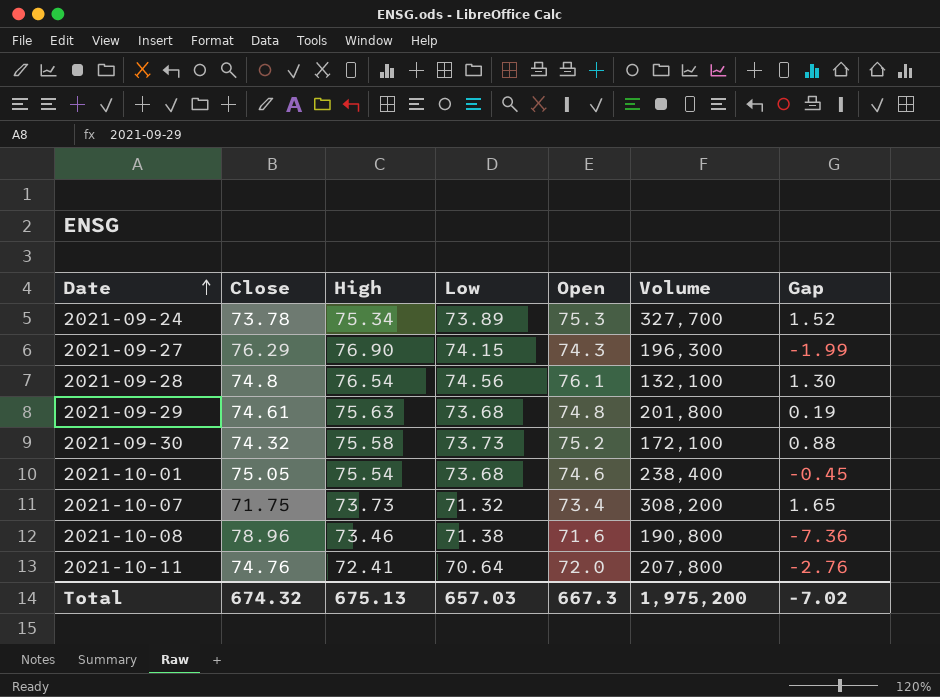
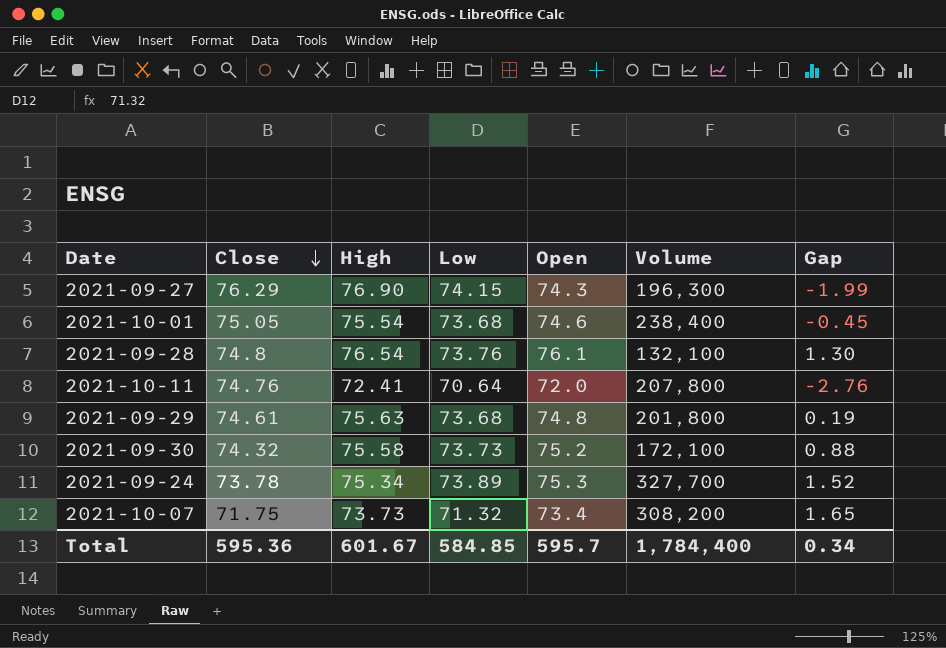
row order: Date ascending -> Close descending
row 2021-10-08: 78.96 | 73.46 | 71.38 | 71.6 | 190,800 | -7.36 -> none
2021-09-28 | Low: 74.56 -> 73.76
Total | Close: 674.32 -> 595.36
Total | High: 675.13 -> 601.67
Total | Low: 657.03 -> 584.85
Total | Open: 667.3 -> 595.7
Total | Volume: 1,975,200 -> 1,784,400
Total | Gap: -7.02 -> 0.34

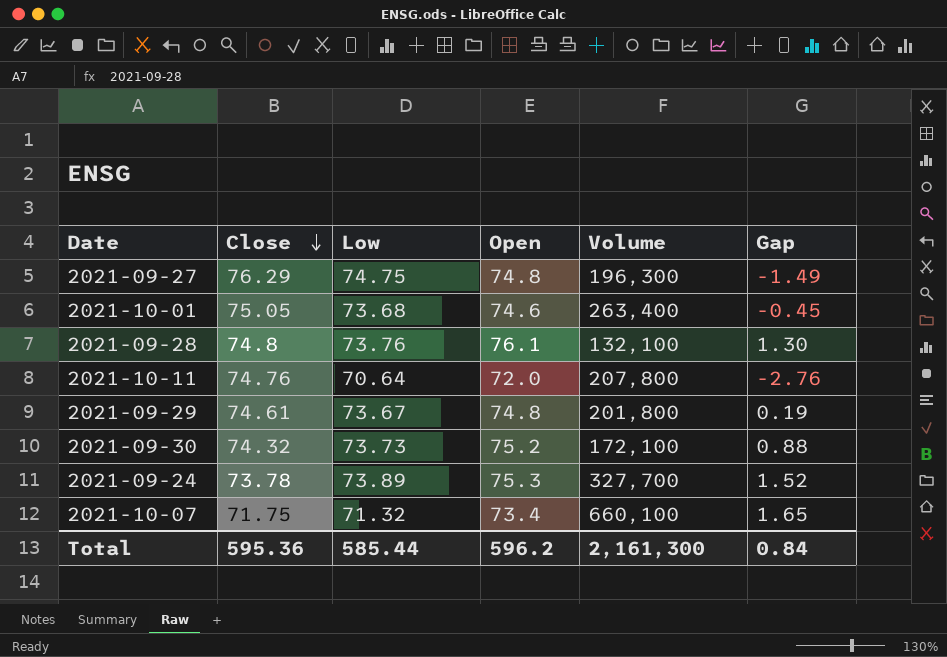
column High | position: 3 -> none
2021-09-27 | Low: 74.15 -> 74.75
2021-09-27 | Open: 74.3 -> 74.8
2021-09-27 | Gap: -1.99 -> -1.49
2021-10-01 | Volume: 238,400 -> 263,400
2021-09-29 | Low: 73.68 -> 73.67
2021-10-07 | Volume: 308,200 -> 660,100
Total | Low: 584.85 -> 585.44
Total | Open: 595.7 -> 596.2
Total | Volume: 1,784,400 -> 2,161,300
Total | Gap: 0.34 -> 0.84

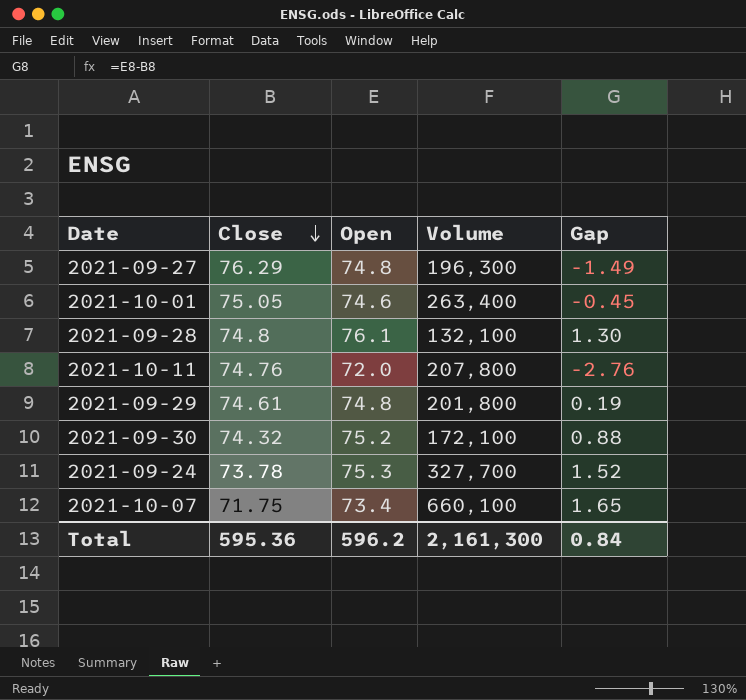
column Low | position: 3 -> none

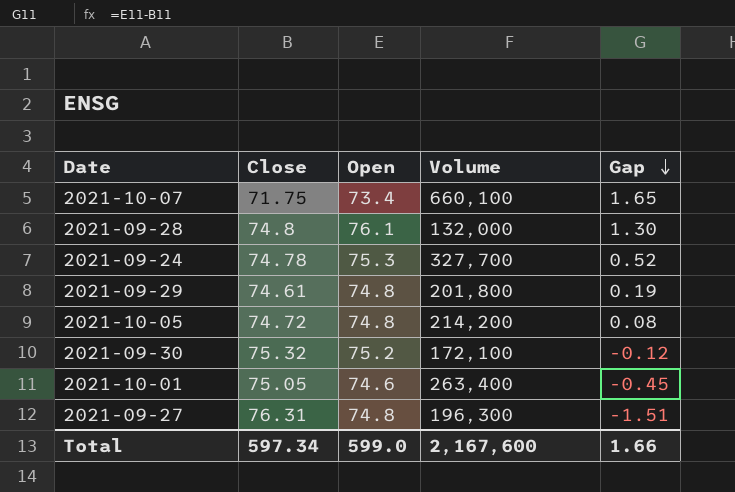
row order: Close descending -> Gap descending
row 2021-10-11: 74.76 | 72.0 | 207,800 | -2.76 -> none
2021-09-28 | Volume: 132,100 -> 132,000
2021-09-24 | Close: 73.78 -> 74.78
2021-09-24 | Gap: 1.52 -> 0.52
row 2021-10-05: none -> 74.72 | 74.8 | 214,200 | 0.08
2021-09-30 | Close: 74.32 -> 75.32
2021-09-30 | Gap: 0.88 -> -0.12
2021-09-27 | Close: 76.29 -> 76.31
2021-09-27 | Gap: -1.49 -> -1.51
Total | Close: 595.36 -> 597.34
Total | Open: 596.2 -> 599.0
Total | Volume: 2,161,300 -> 2,167,600
Total | Gap: 0.84 -> 1.66

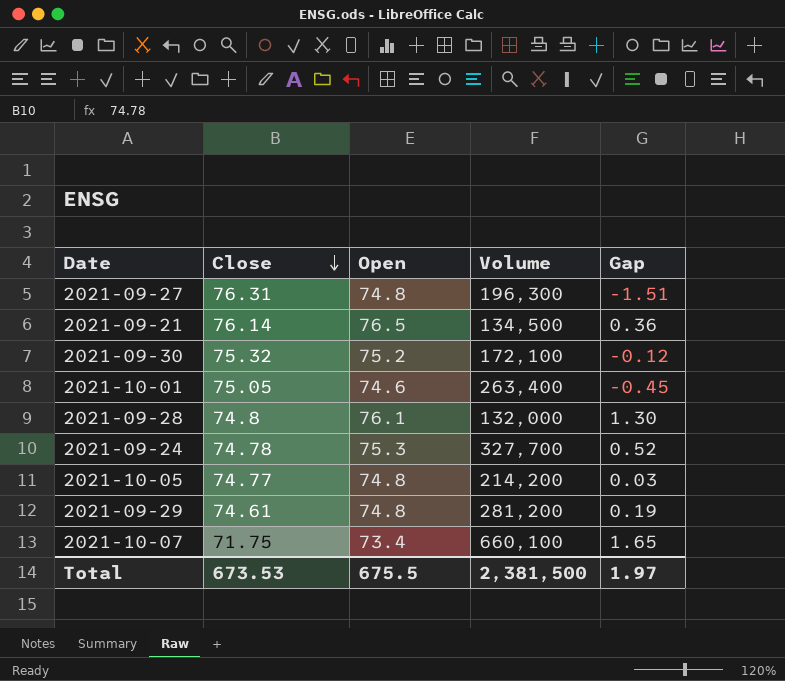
row order: Gap descending -> Close descending
row 2021-09-21: none -> 76.14 | 76.5 | 134,500 | 0.36
2021-10-05 | Close: 74.72 -> 74.77
2021-10-05 | Gap: 0.08 -> 0.03
2021-09-29 | Volume: 201,800 -> 281,200
Total | Close: 597.34 -> 673.53
Total | Open: 599.0 -> 675.5
Total | Volume: 2,167,600 -> 2,381,500
Total | Gap: 1.66 -> 1.97

